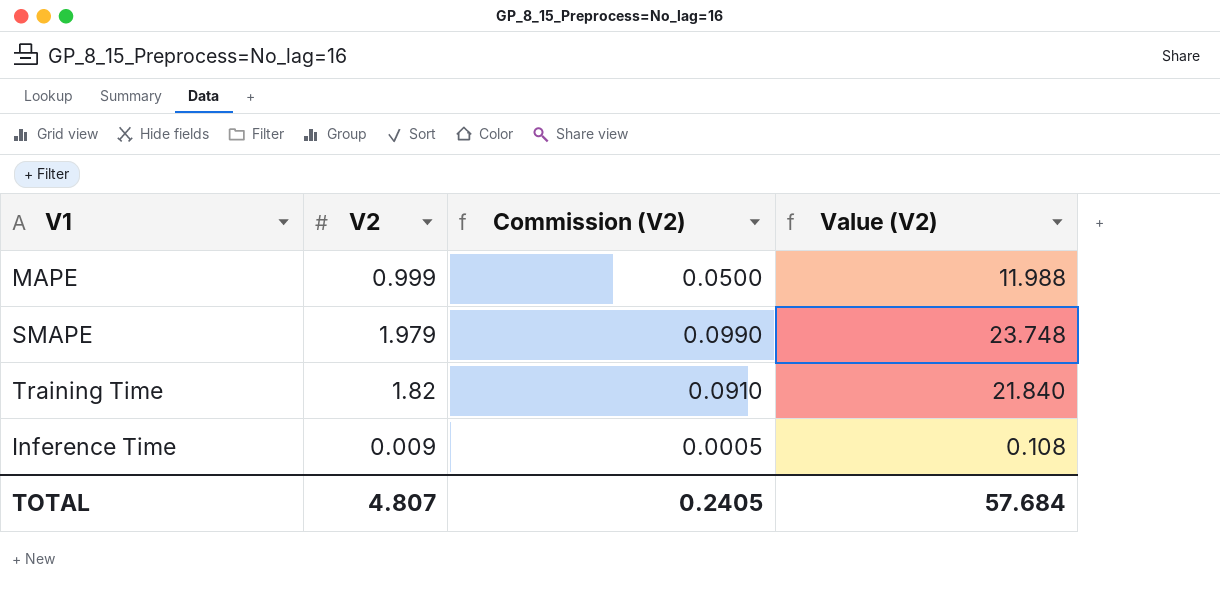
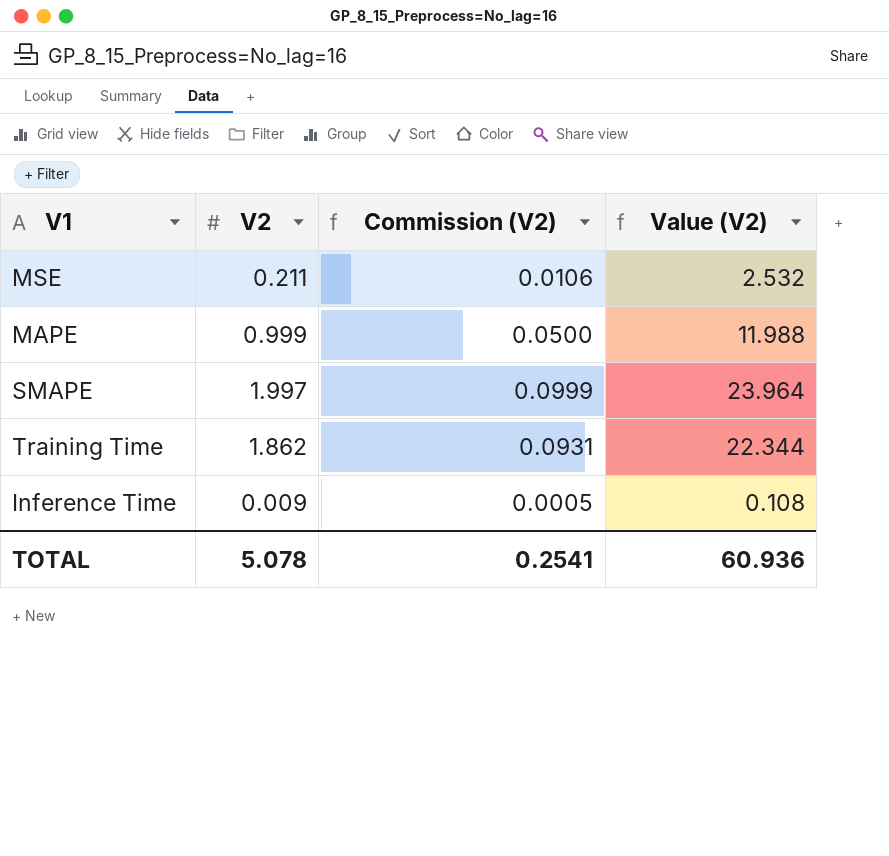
row MSE: none -> 0.211 | 0.0106 | 2.532
SMAPE | V2: 1.979 -> 1.997
SMAPE | Commission (V2): 0.0990 -> 0.0999
SMAPE | Value (V2): 23.748 -> 23.964
Training Time | V2: 1.82 -> 1.862
Training Time | Commission (V2): 0.0910 -> 0.0931
Training Time | Value (V2): 21.840 -> 22.344
TOTAL | V2: 4.807 -> 5.078
TOTAL | Commission (V2): 0.2405 -> 0.2541
TOTAL | Value (V2): 57.684 -> 60.936

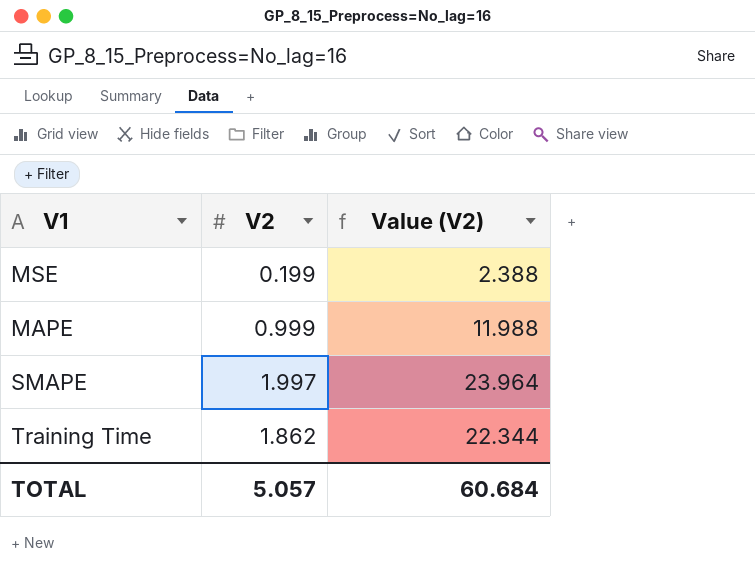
column Commission (V2) | formula: [V2] * 0.05 -> none
row Inference Time: 0.009 | 0.0005 | 0.108 -> none
MSE | V2: 0.211 -> 0.199
MSE | Value (V2): 2.532 -> 2.388
TOTAL | V2: 5.078 -> 5.057
TOTAL | Value (V2): 60.936 -> 60.684

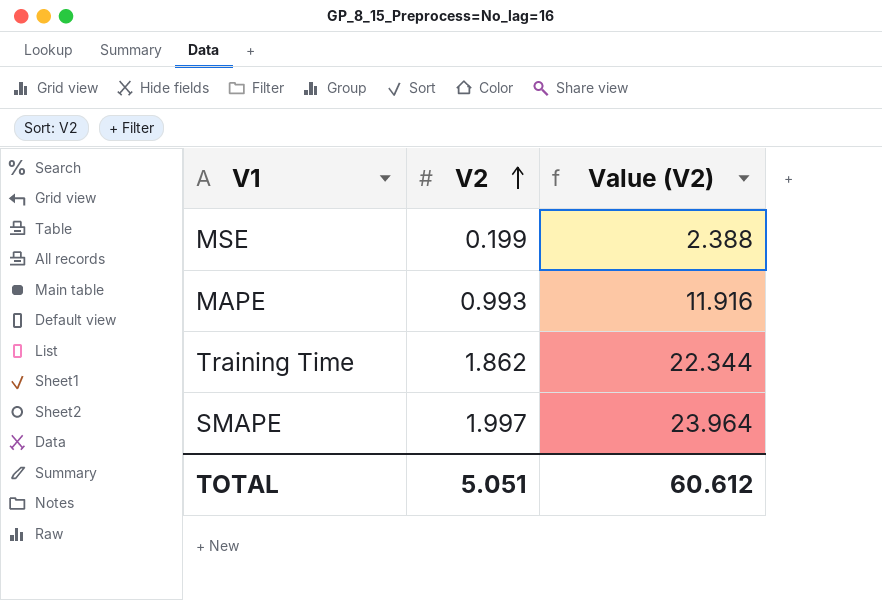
row order: none -> V2 ascending
MAPE | V2: 0.999 -> 0.993
MAPE | Value (V2): 11.988 -> 11.916
TOTAL | V2: 5.057 -> 5.051
TOTAL | Value (V2): 60.684 -> 60.612

